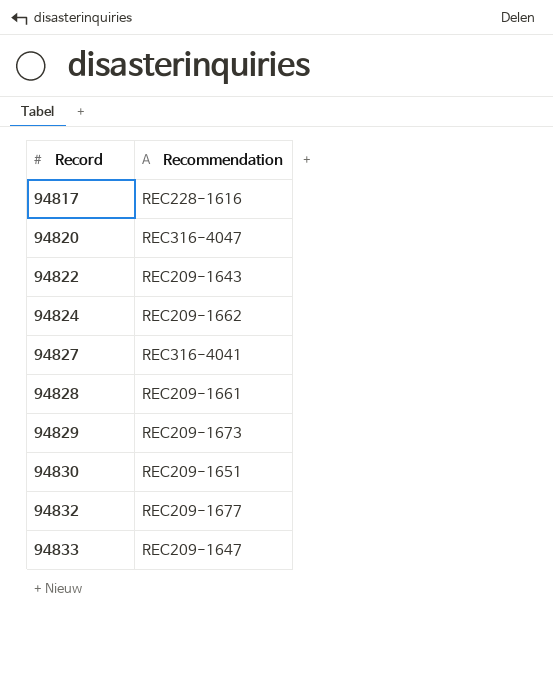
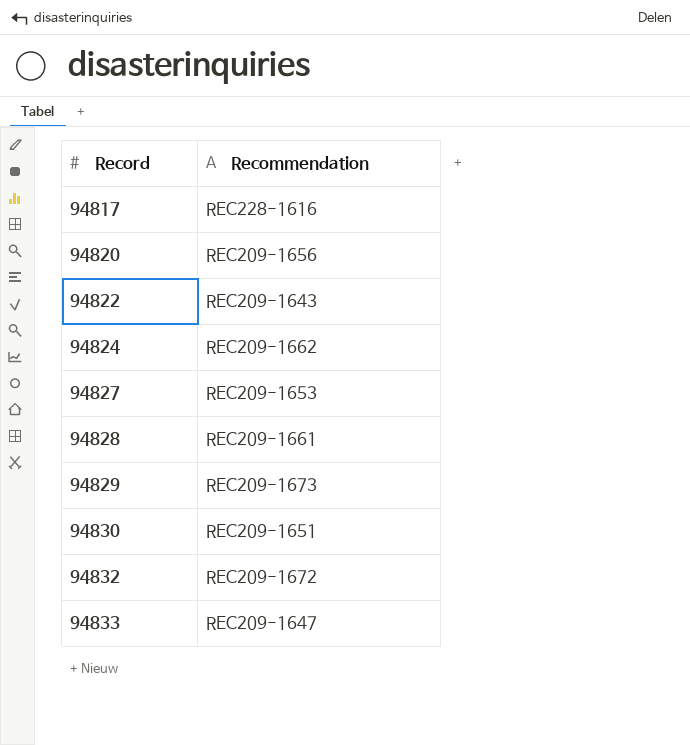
94820 | Recommendation: REC316-4047 -> REC209-1656
94827 | Recommendation: REC316-4041 -> REC209-1653
94832 | Recommendation: REC209-1677 -> REC209-1672

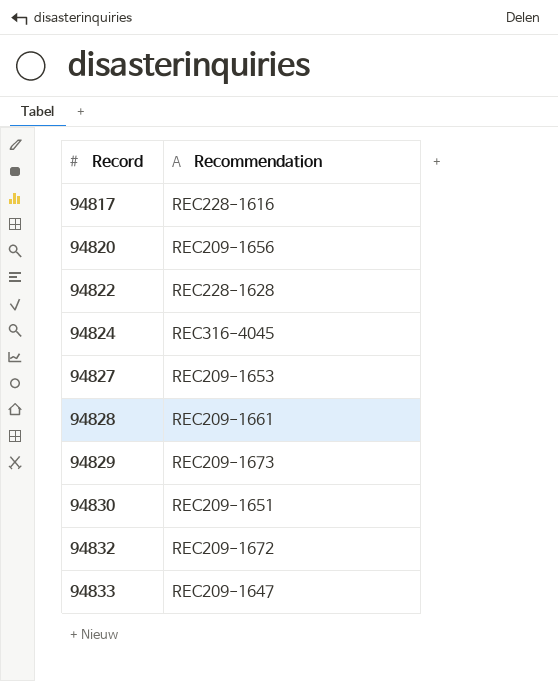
94822 | Recommendation: REC209-1643 -> REC228-1628
94824 | Recommendation: REC209-1662 -> REC316-4045

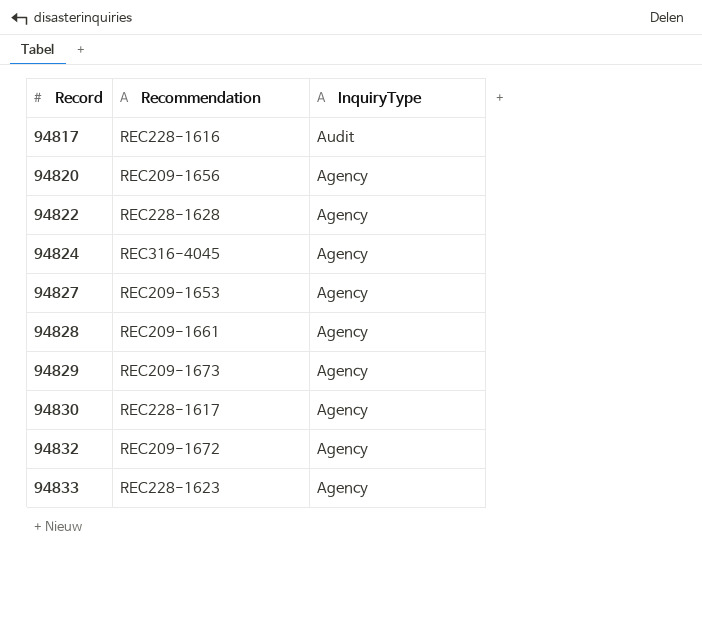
column InquiryType | position: none -> 3
94830 | Recommendation: REC209-1651 -> REC228-1617
94833 | Recommendation: REC209-1647 -> REC228-1623

